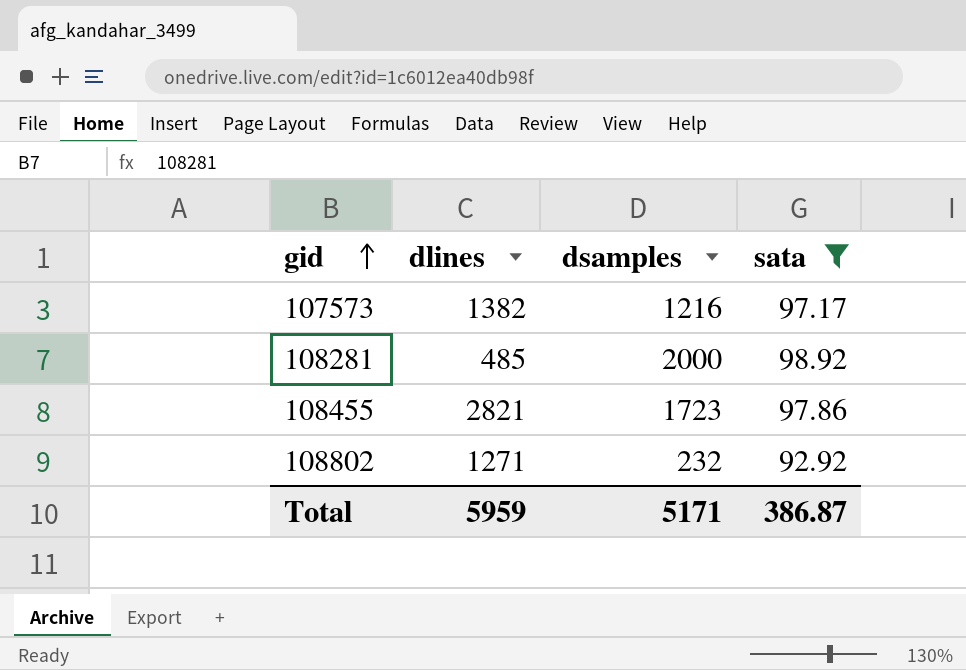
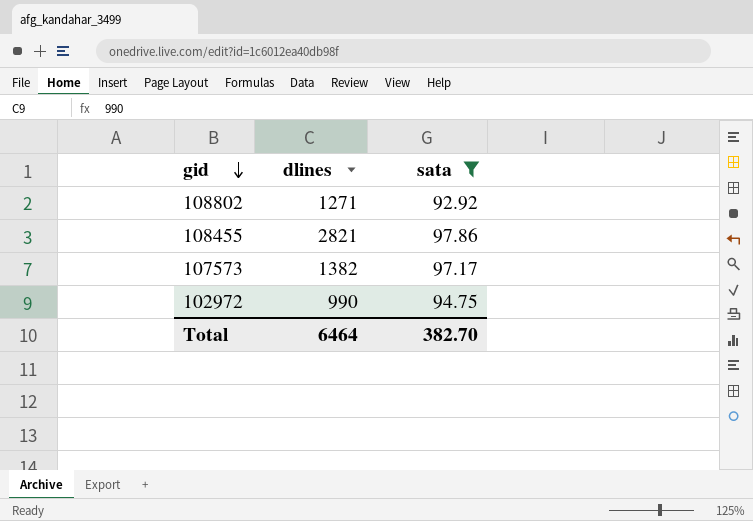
row order: gid ascending -> gid descending
column dsamples | position: 3 -> none
row 108281: 485 | 2000 | 98.92 -> none
row 102972: none -> 990 | 94.75
Total | dlines: 5959 -> 6464
Total | sata: 386.87 -> 382.70

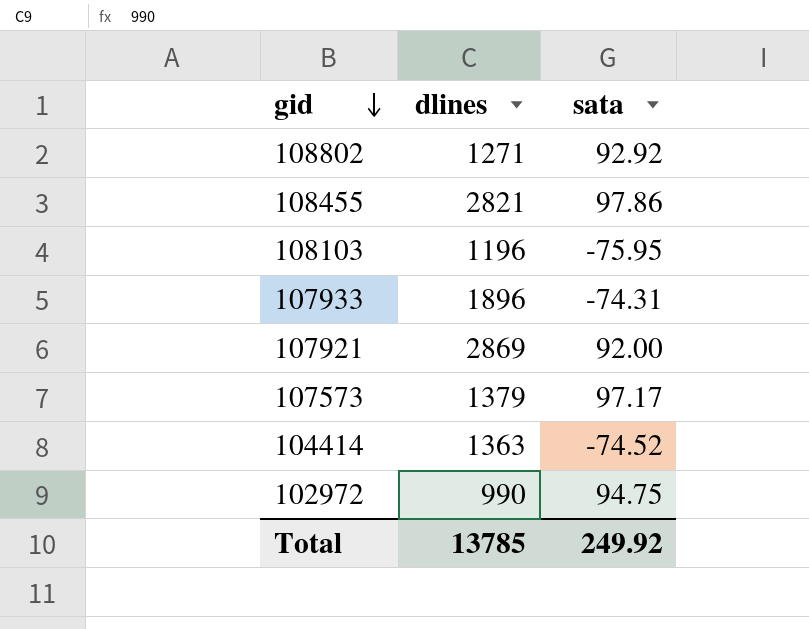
filter: sata >= 92.92 -> none
107573 | dlines: 1382 -> 1379
Total | dlines: 6464 -> 13785
Total | sata: 382.70 -> 249.92

